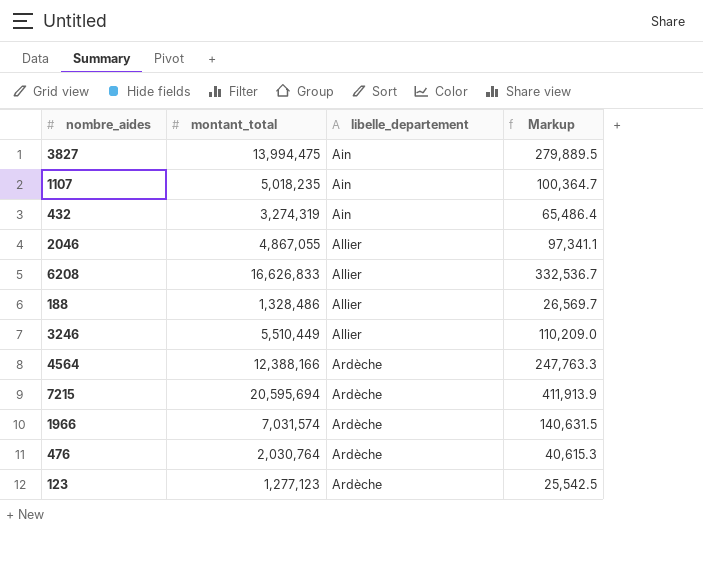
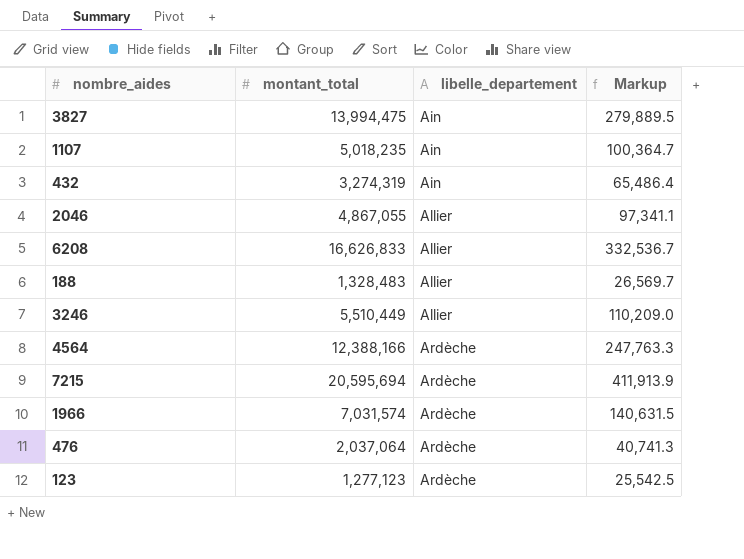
188 | montant_total: 1,328,486 -> 1,328,483
476 | montant_total: 2,030,764 -> 2,037,064
476 | Markup: 40,615.3 -> 40,741.3

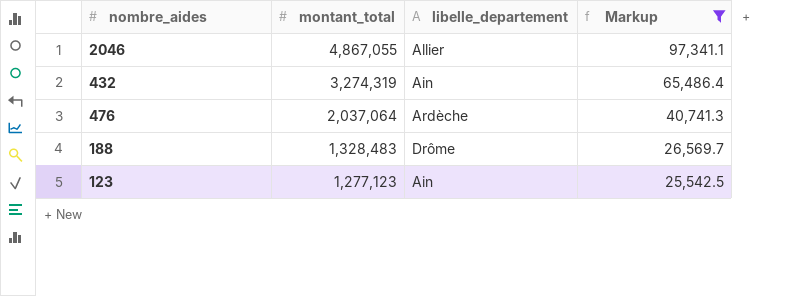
filter: none -> Markup <= 97,341.1
row order: libelle_departement ascending -> montant_total descending
188 | libelle_departement: Allier -> Drôme
123 | libelle_departement: Ardèche -> Ain

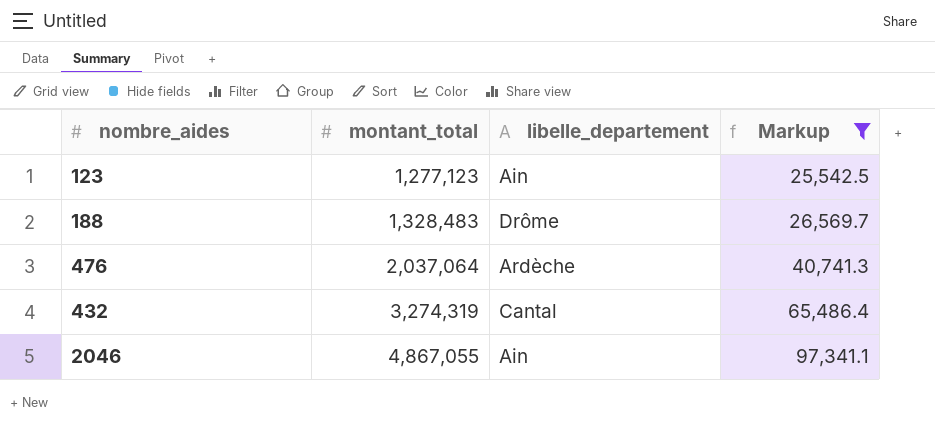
row order: montant_total descending -> montant_total ascending
432 | libelle_departement: Ain -> Cantal
2046 | libelle_departement: Allier -> Ain

